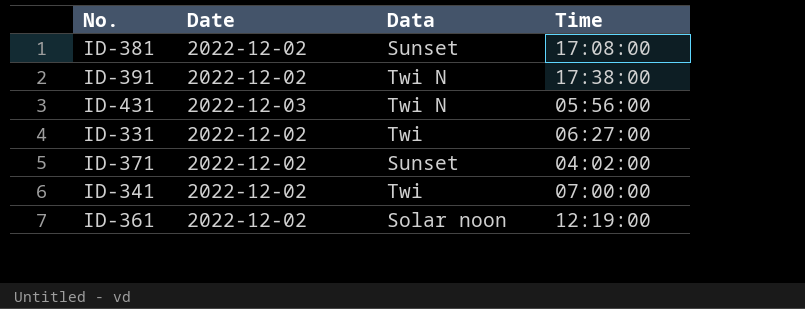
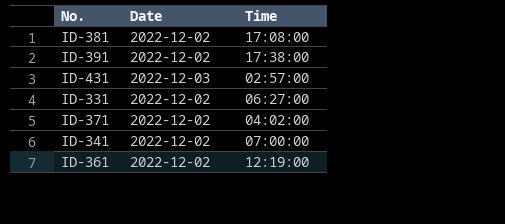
column Data | position: 3 -> none
ID-431 | Time: 05:56:00 -> 02:57:00

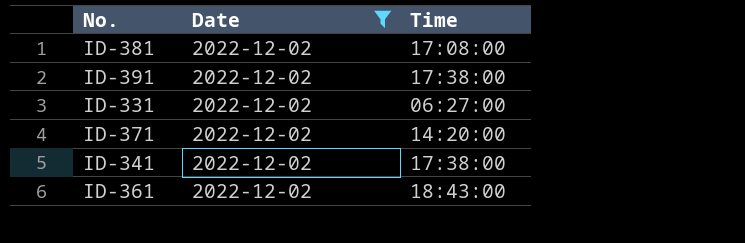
filter: none -> Date = 2022-12-02
ID-371 | Time: 04:02:00 -> 14:20:00
ID-341 | Time: 07:00:00 -> 17:38:00
ID-361 | Time: 12:19:00 -> 18:43:00

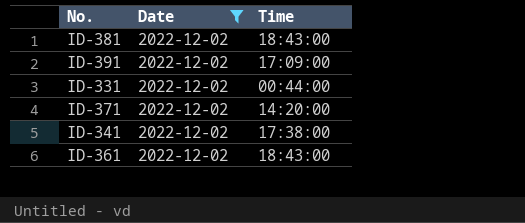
ID-381 | Time: 17:08:00 -> 18:43:00
ID-391 | Time: 17:38:00 -> 17:09:00
ID-331 | Time: 06:27:00 -> 00:44:00

